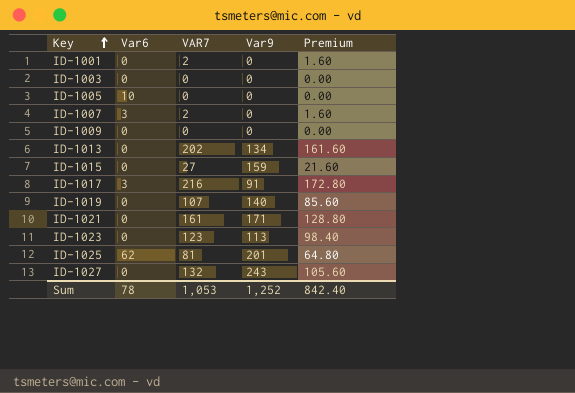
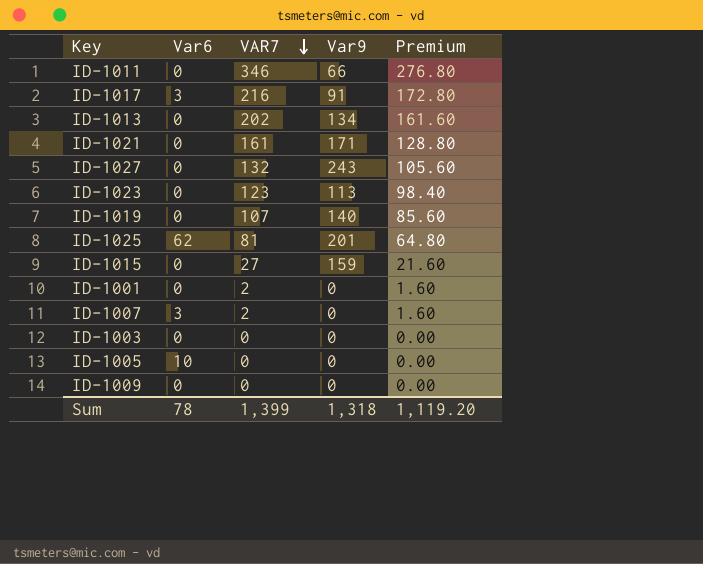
row order: Key ascending -> VAR7 descending
row ID-1011: none -> 0 | 346 | 66 | 276.80
Sum | VAR7: 1,053 -> 1,399
Sum | Var9: 1,252 -> 1,318
Sum | Premium: 842.40 -> 1,119.20

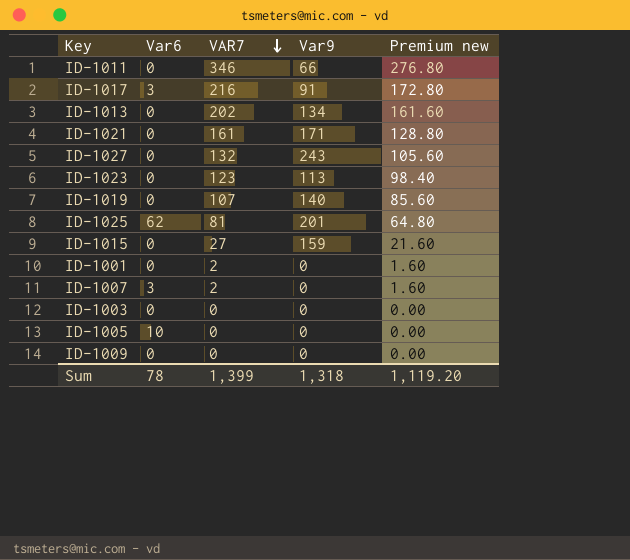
column name: Premium -> Premium new

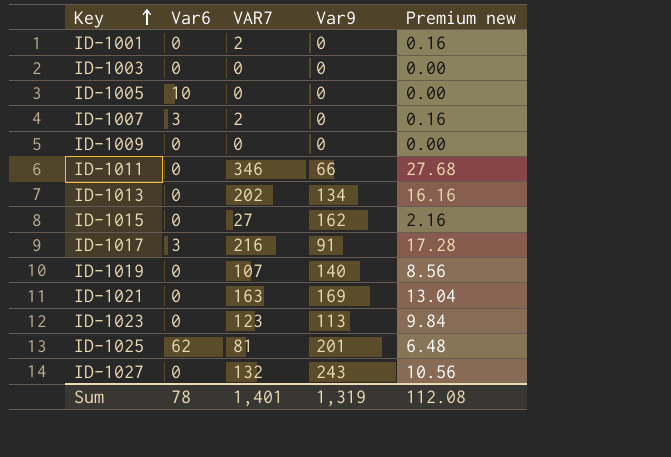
row order: VAR7 descending -> Key ascending
column Premium new | formula: [VAR7] * 0.8 -> [VAR7] * 0.08
ID-1015 | Var9: 159 -> 162
ID-1021 | VAR7: 161 -> 163
ID-1021 | Var9: 171 -> 169
Sum | VAR7: 1,399 -> 1,401
Sum | Var9: 1,318 -> 1,319
Sum | Premium new: 1,119.20 -> 112.08

